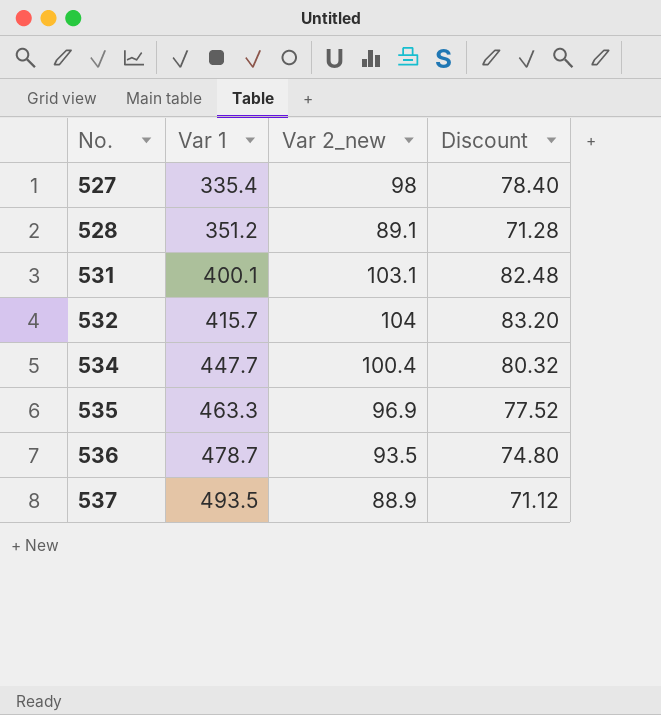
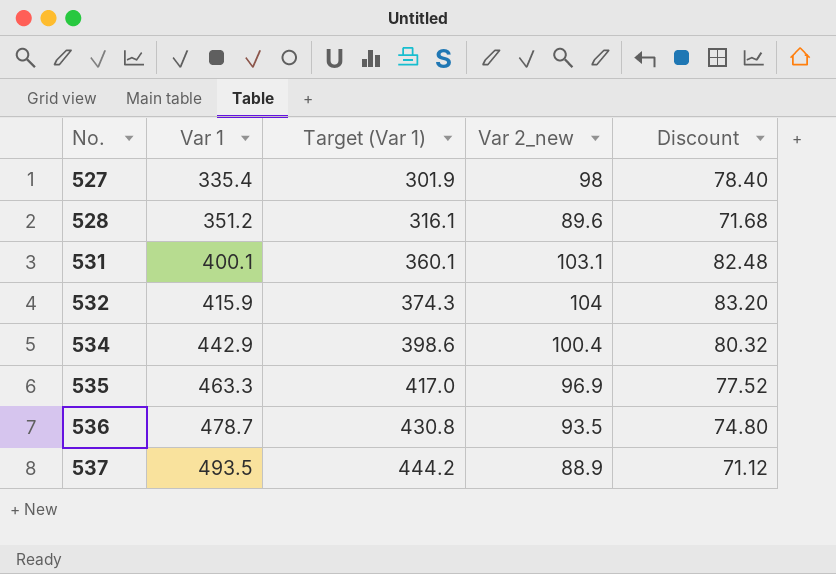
column Target (Var 1) | formula: none -> [Var 1] * 0.9
528 | Var 2_new: 89.1 -> 89.6
528 | Discount: 71.28 -> 71.68
532 | Var 1: 415.7 -> 415.9
534 | Var 1: 447.7 -> 442.9

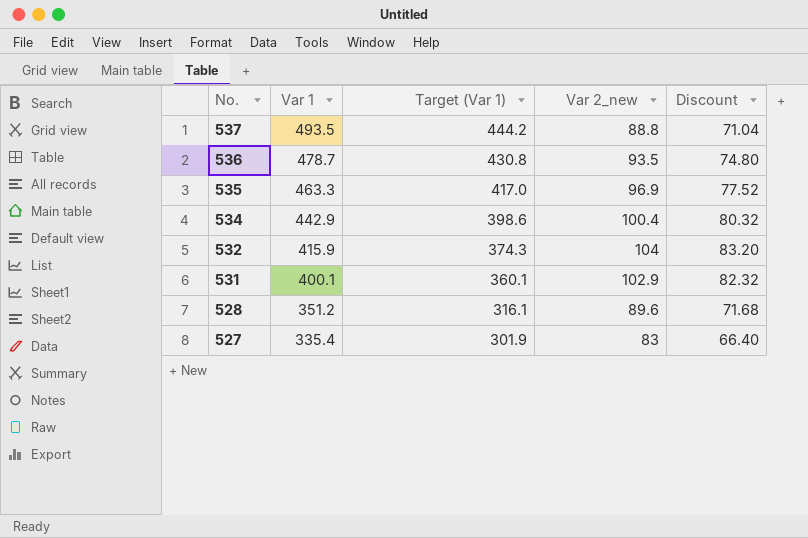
row order: No. ascending -> No. descending
537 | Var 2_new: 88.9 -> 88.8
537 | Discount: 71.12 -> 71.04
531 | Var 2_new: 103.1 -> 102.9
531 | Discount: 82.48 -> 82.32
527 | Var 2_new: 98 -> 83
527 | Discount: 78.40 -> 66.40

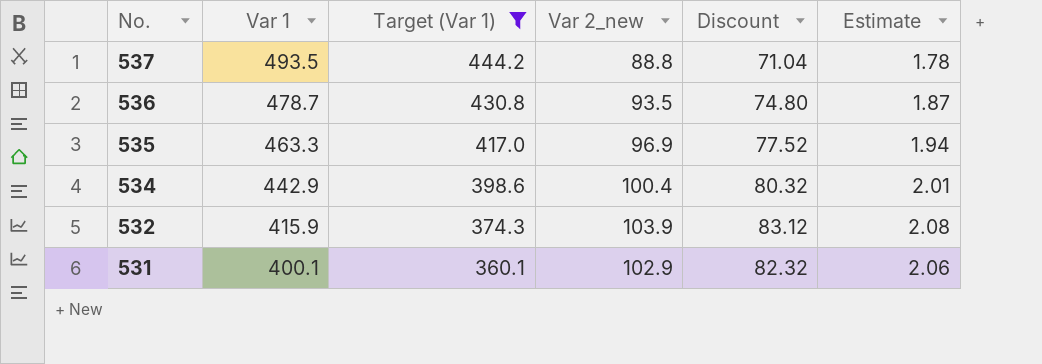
filter: none -> Target (Var 1) >= 360.1
column Estimate | formula: none -> [Var 2_new] * 0.02
532 | Var 2_new: 104 -> 103.9
532 | Discount: 83.20 -> 83.12

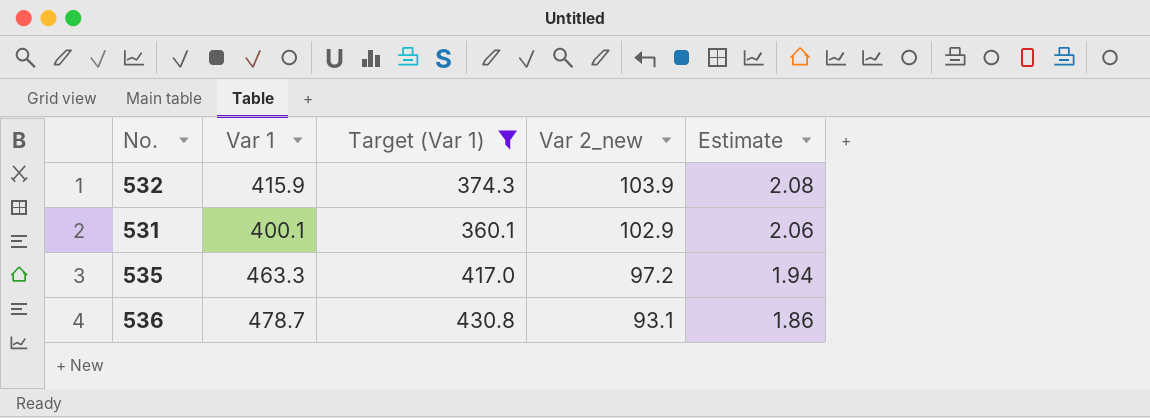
row order: No. descending -> Var 2_new descending
column Discount | formula: [Var 2_new] * 0.8 -> none
row 537: 493.5 | 444.2 | 88.8 | 71.04 | 1.78 -> none
row 534: 442.9 | 398.6 | 100.4 | 80.32 | 2.01 -> none
535 | Var 2_new: 96.9 -> 97.2
536 | Var 2_new: 93.5 -> 93.1
536 | Estimate: 1.87 -> 1.86

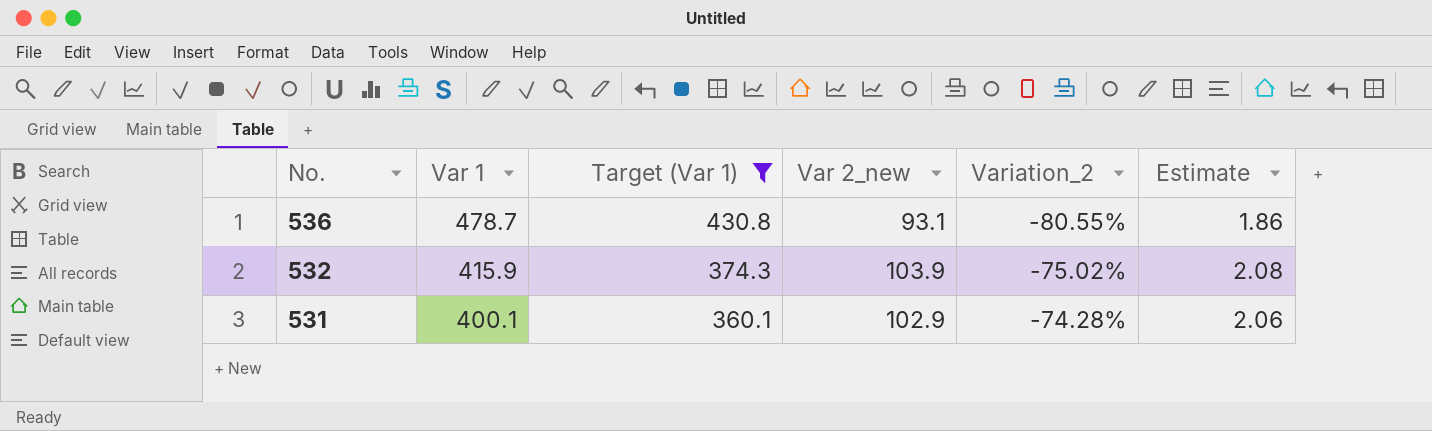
row order: Var 2_new descending -> No. descending
column Variation_2 | formula: none -> ([Var 2_new] - [Var 1]) / [Var 1]
row 535: 463.3 | 417.0 | 97.2 | 1.94 -> none

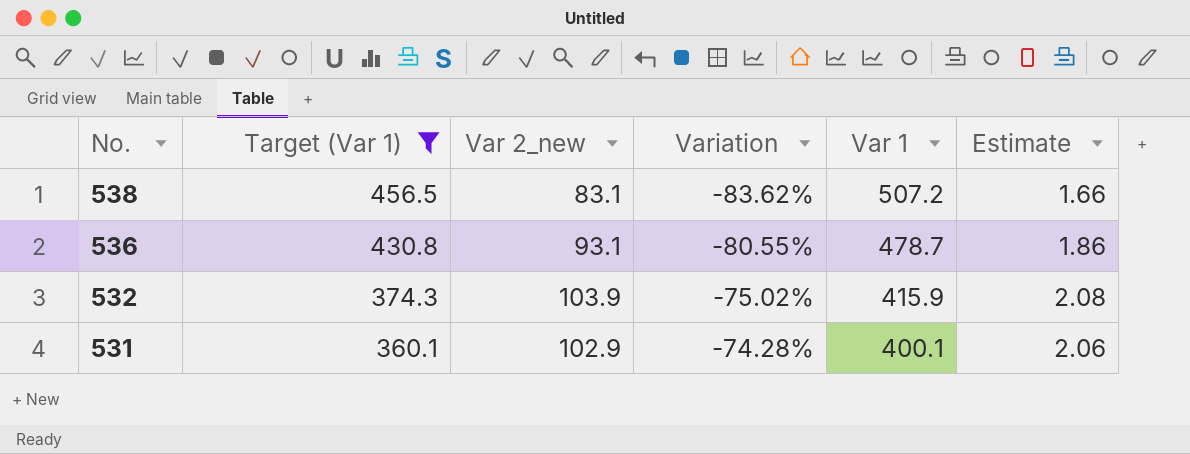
column name: Variation_2 -> Variation
column Var 1 | position: 2 -> 5
row 538: none -> 456.5 | 83.1 | -83.62% | 507.2 | 1.66

